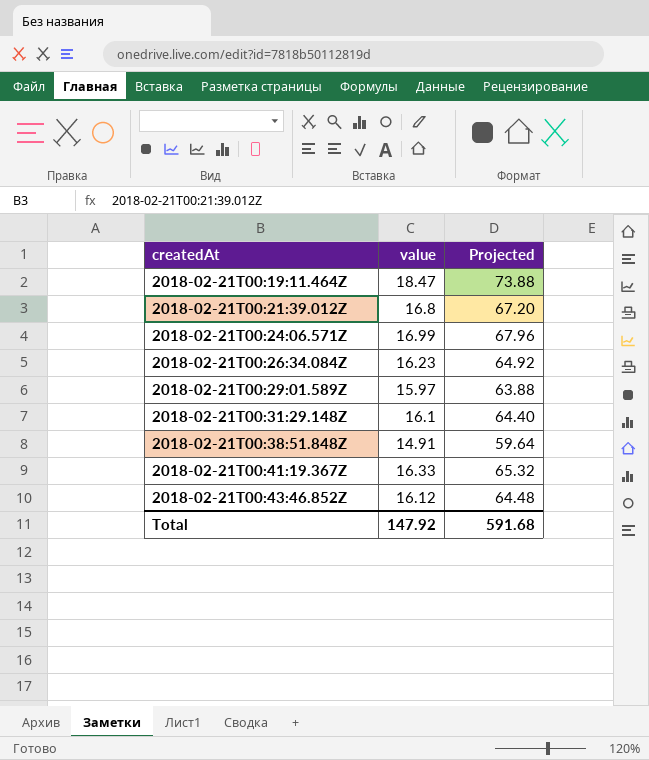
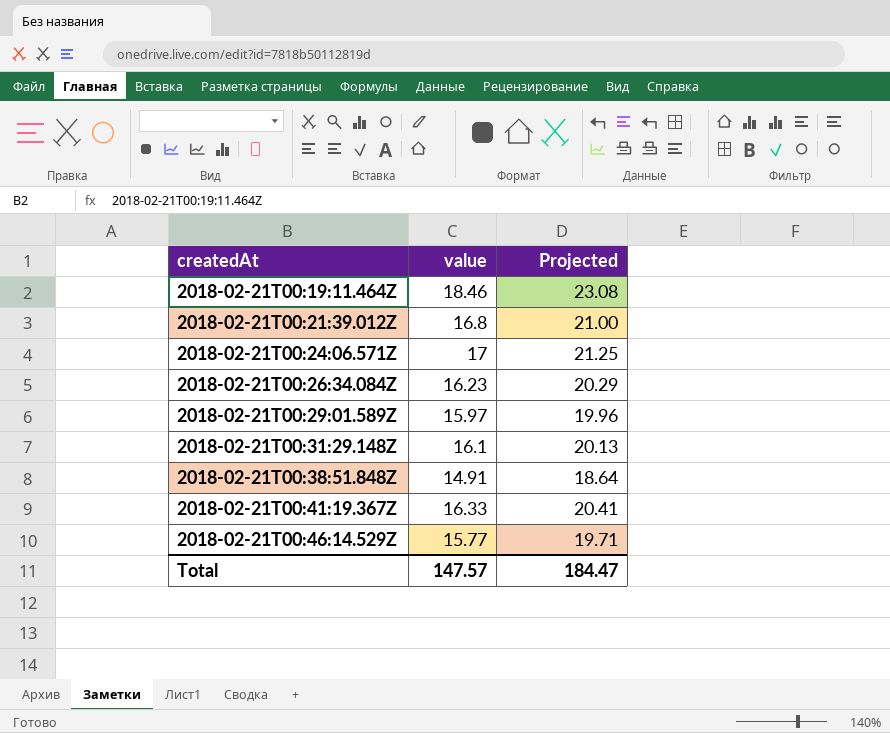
column Projected | formula: [value] * 4 -> [value] * 1.25
row 2018-02-21T00:43:46.852Z: 16.12 | 64.48 -> none
2018-02-21T00:19:11.464Z | value: 18.47 -> 18.46
2018-02-21T00:24:06.571Z | value: 16.99 -> 17
row 2018-02-21T00:46:14.529Z: none -> 15.77 | 19.71
Total | value: 147.92 -> 147.57
Total | Projected: 591.68 -> 184.47

